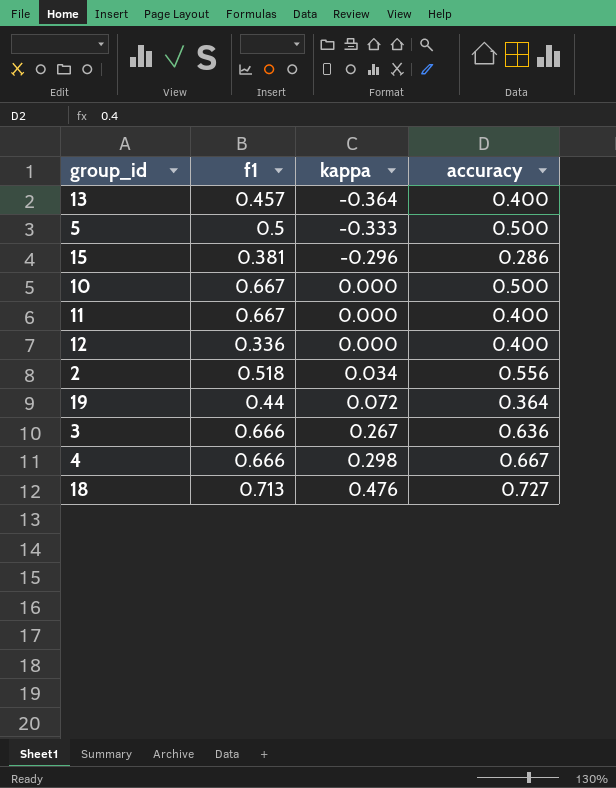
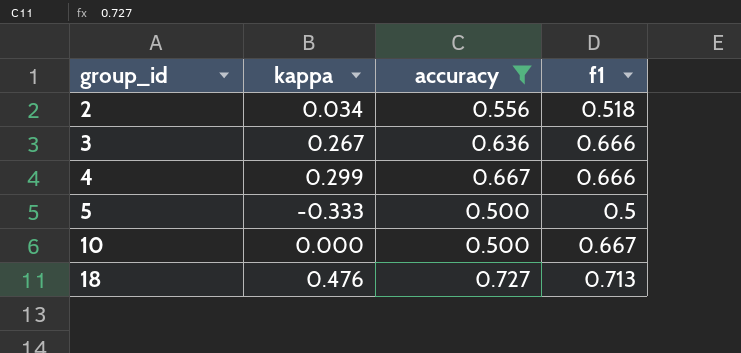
filter: none -> accuracy >= 0.500
row order: kappa ascending -> group_id ascending
column f1 | position: 2 -> 4
4 | kappa: 0.298 -> 0.299

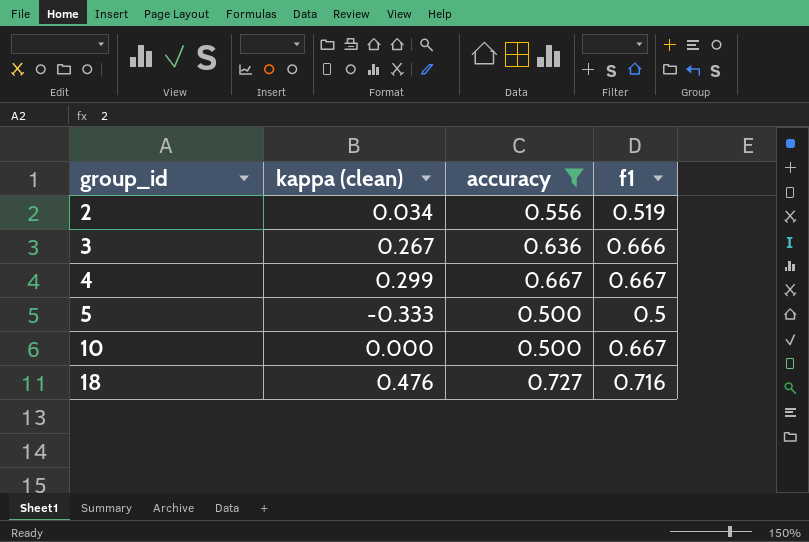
column name: kappa -> kappa (clean)
2 | f1: 0.518 -> 0.519
4 | f1: 0.666 -> 0.667
18 | f1: 0.713 -> 0.716

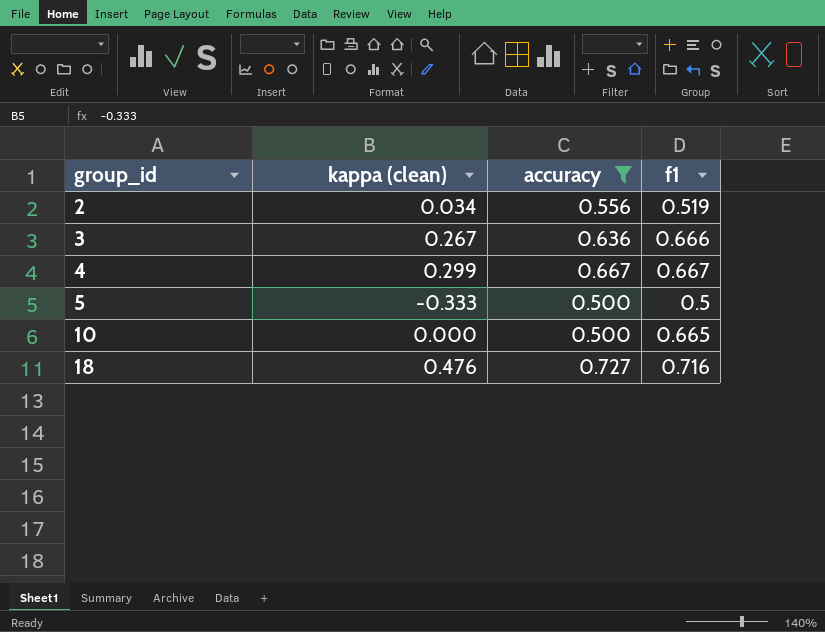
10 | f1: 0.667 -> 0.665

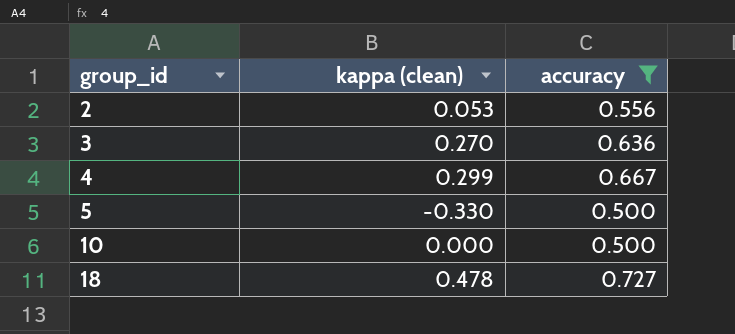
column f1 | position: 4 -> none
2 | kappa (clean): 0.034 -> 0.053
3 | kappa (clean): 0.267 -> 0.270
5 | kappa (clean): -0.333 -> -0.330
18 | kappa (clean): 0.476 -> 0.478

